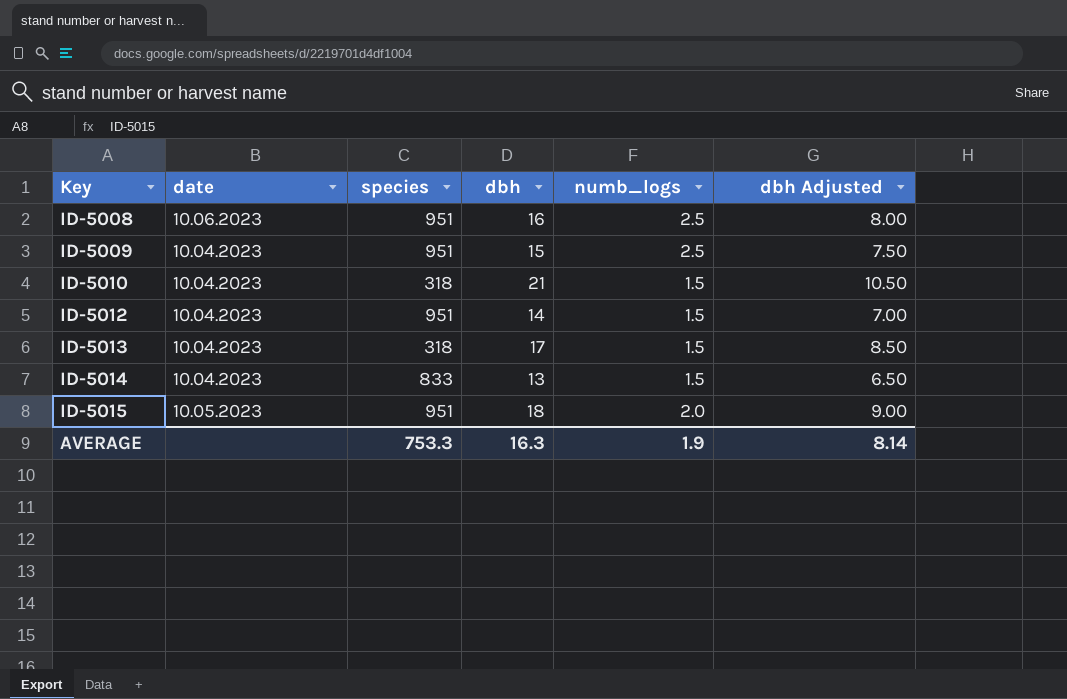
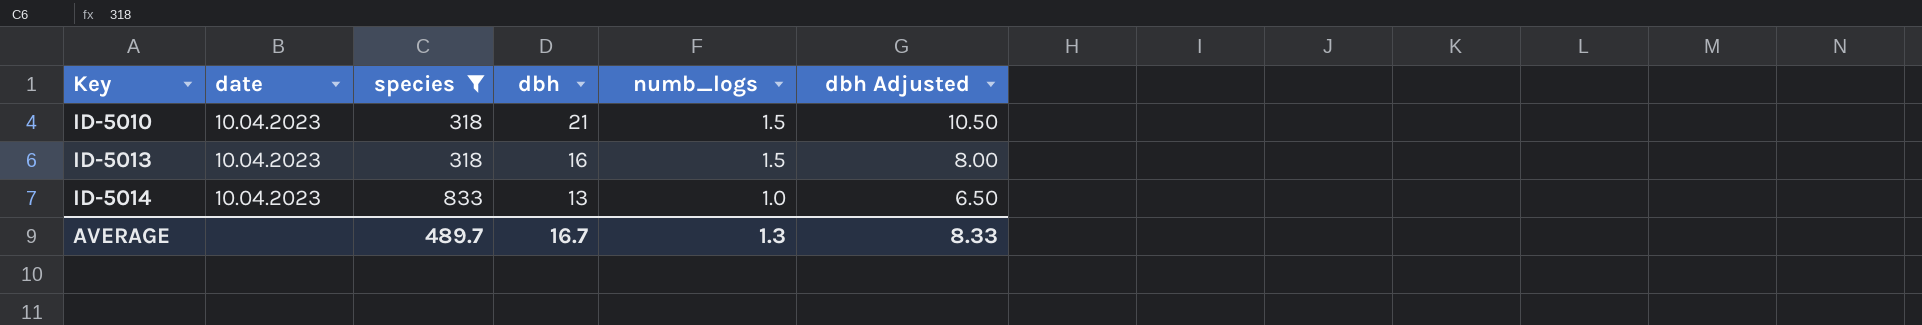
filter: none -> species != 951
ID-5013 | dbh: 17 -> 16
ID-5013 | dbh Adjusted: 8.50 -> 8.00
ID-5014 | numb_logs: 1.5 -> 1.0
AVERAGE | species: 753.3 -> 489.7
AVERAGE | dbh: 16.3 -> 16.7
AVERAGE | numb_logs: 1.9 -> 1.3
AVERAGE | dbh Adjusted: 8.14 -> 8.33

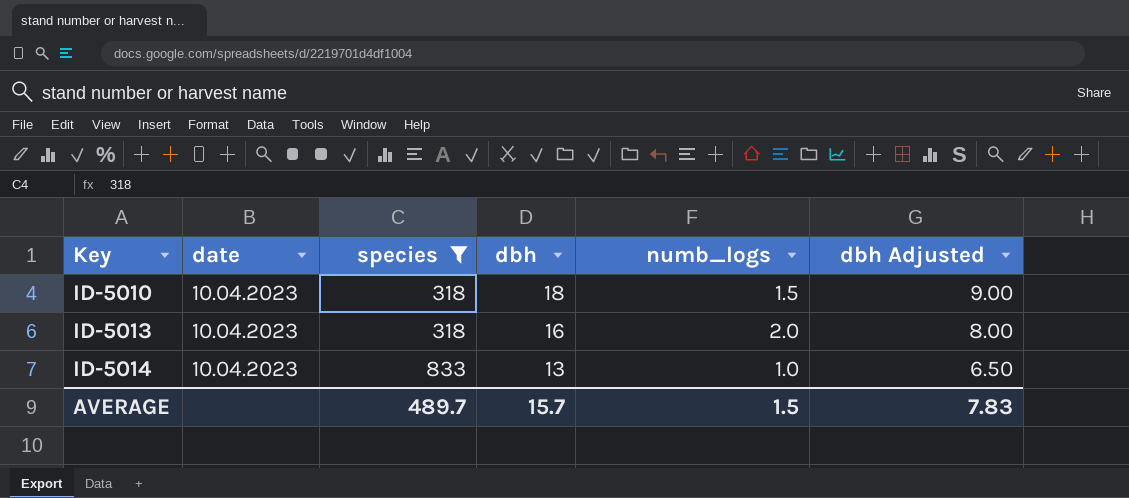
ID-5010 | dbh: 21 -> 18
ID-5010 | dbh Adjusted: 10.50 -> 9.00
ID-5013 | numb_logs: 1.5 -> 2.0
AVERAGE | dbh: 16.7 -> 15.7
AVERAGE | numb_logs: 1.3 -> 1.5
AVERAGE | dbh Adjusted: 8.33 -> 7.83

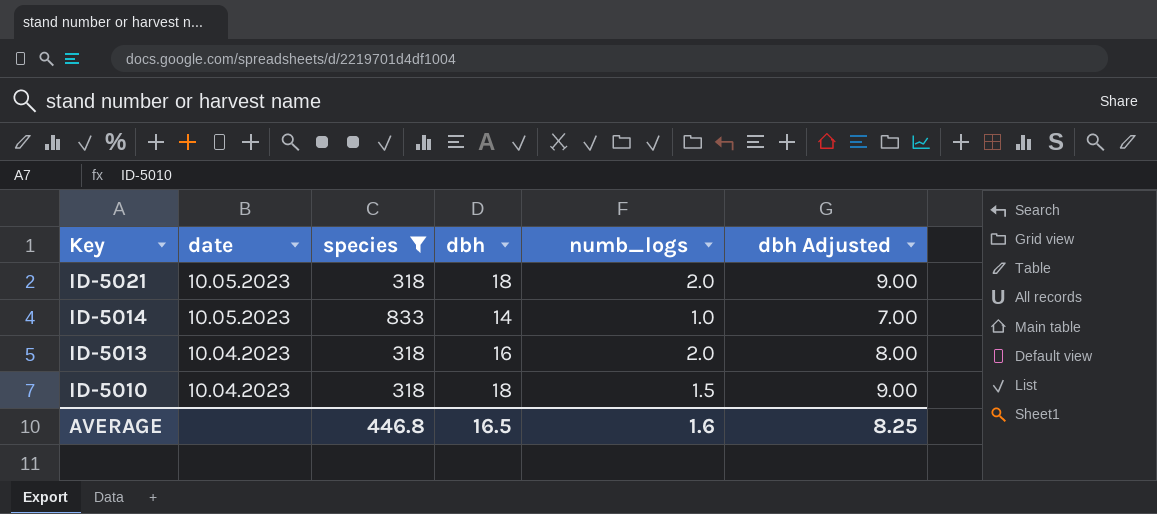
row order: Key ascending -> Key descending
row ID-5021: none -> 10.05.2023 | 318 | 18 | 2.0 | 9.00
ID-5014 | date: 10.04.2023 -> 10.05.2023
ID-5014 | dbh: 13 -> 14
ID-5014 | dbh Adjusted: 6.50 -> 7.00
AVERAGE | species: 489.7 -> 446.8
AVERAGE | dbh: 15.7 -> 16.5
AVERAGE | numb_logs: 1.5 -> 1.6
AVERAGE | dbh Adjusted: 7.83 -> 8.25

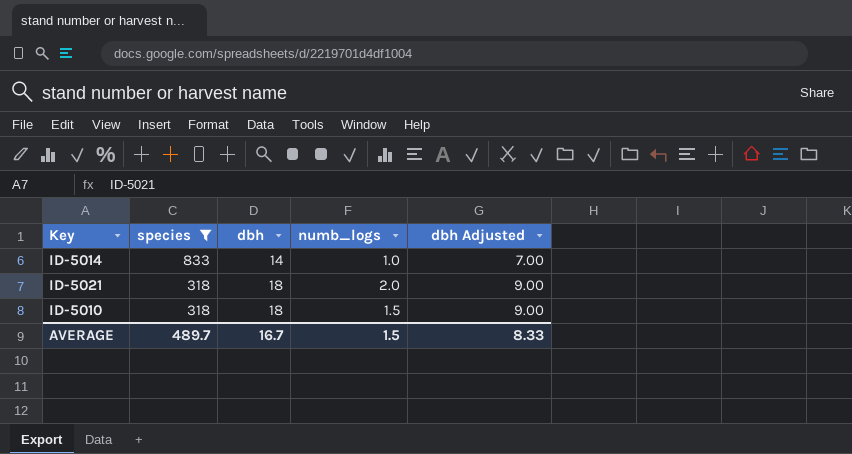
row order: Key descending -> species descending
column date | position: 2 -> none
row ID-5013: 10.04.2023 | 318 | 16 | 2.0 | 8.00 -> none
AVERAGE | species: 446.8 -> 489.7
AVERAGE | dbh: 16.5 -> 16.7
AVERAGE | numb_logs: 1.6 -> 1.5
AVERAGE | dbh Adjusted: 8.25 -> 8.33

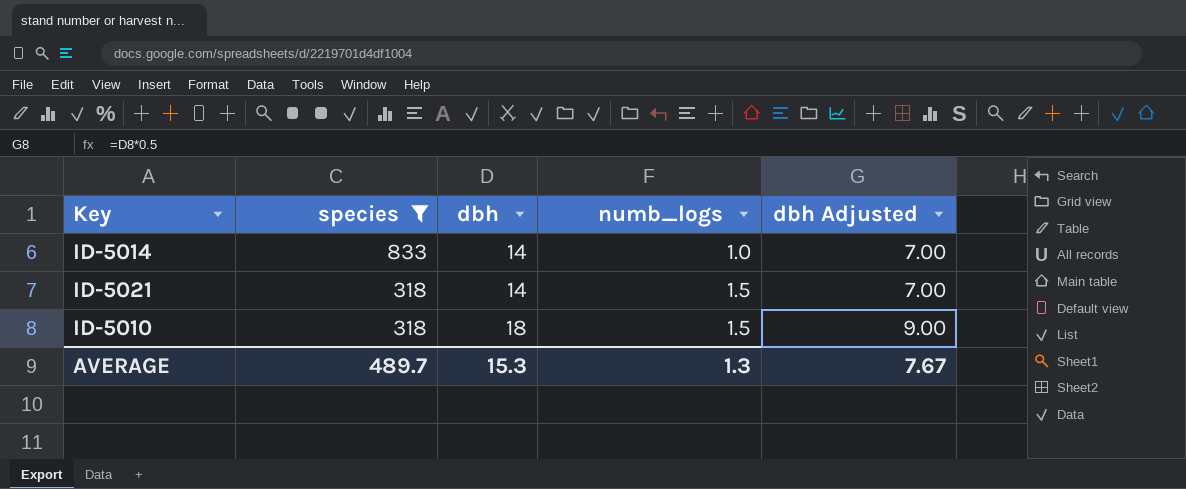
ID-5021 | dbh: 18 -> 14
ID-5021 | numb_logs: 2.0 -> 1.5
ID-5021 | dbh Adjusted: 9.00 -> 7.00
AVERAGE | dbh: 16.7 -> 15.3
AVERAGE | numb_logs: 1.5 -> 1.3
AVERAGE | dbh Adjusted: 8.33 -> 7.67

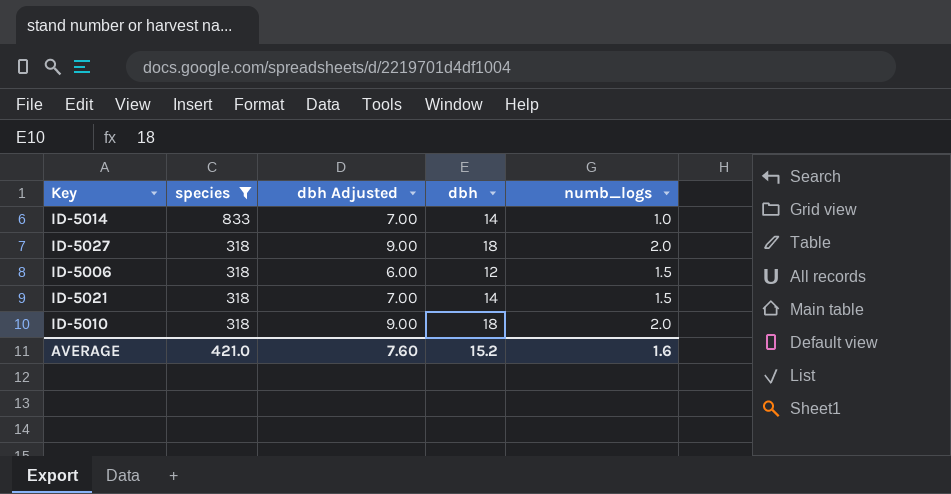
column dbh Adjusted | position: 5 -> 3
row ID-5027: none -> 318 | 9.00 | 18 | 2.0
row ID-5006: none -> 318 | 6.00 | 12 | 1.5
ID-5010 | numb_logs: 1.5 -> 2.0
AVERAGE | species: 489.7 -> 421.0
AVERAGE | dbh Adjusted: 7.67 -> 7.60
AVERAGE | dbh: 15.3 -> 15.2
AVERAGE | numb_logs: 1.3 -> 1.6

